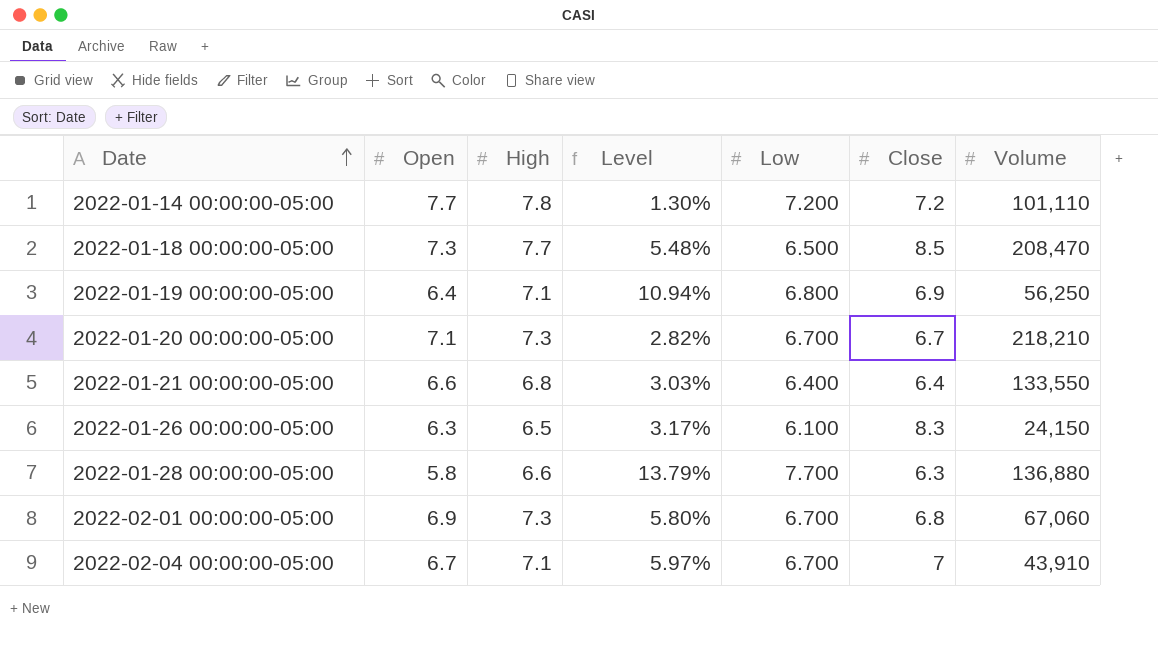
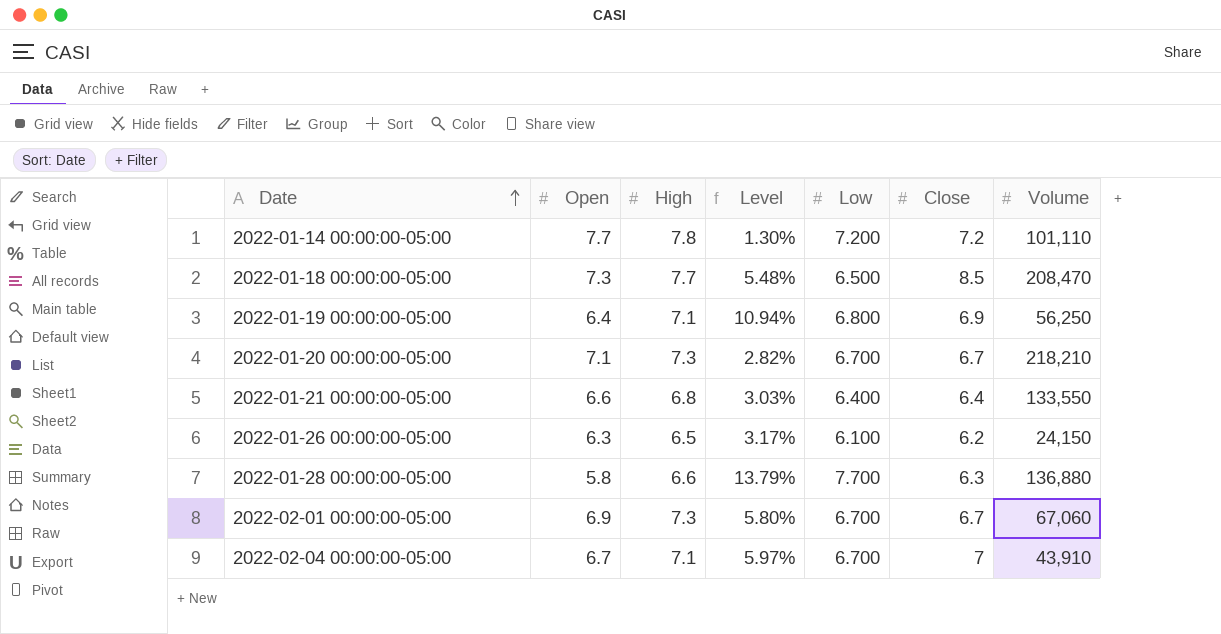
2022-01-26 00:00:00-05:00 | Close: 8.3 -> 6.2
2022-02-01 00:00:00-05:00 | Close: 6.8 -> 6.7

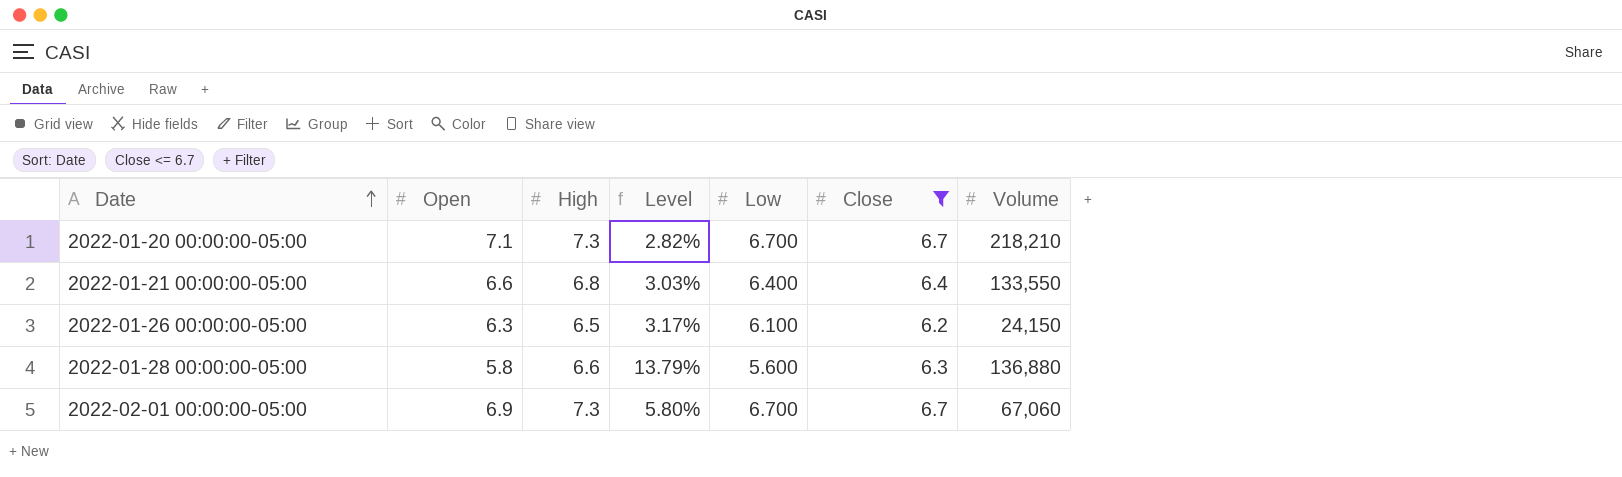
filter: none -> Close <= 6.7
2022-01-28 00:00:00-05:00 | Low: 7.700 -> 5.600

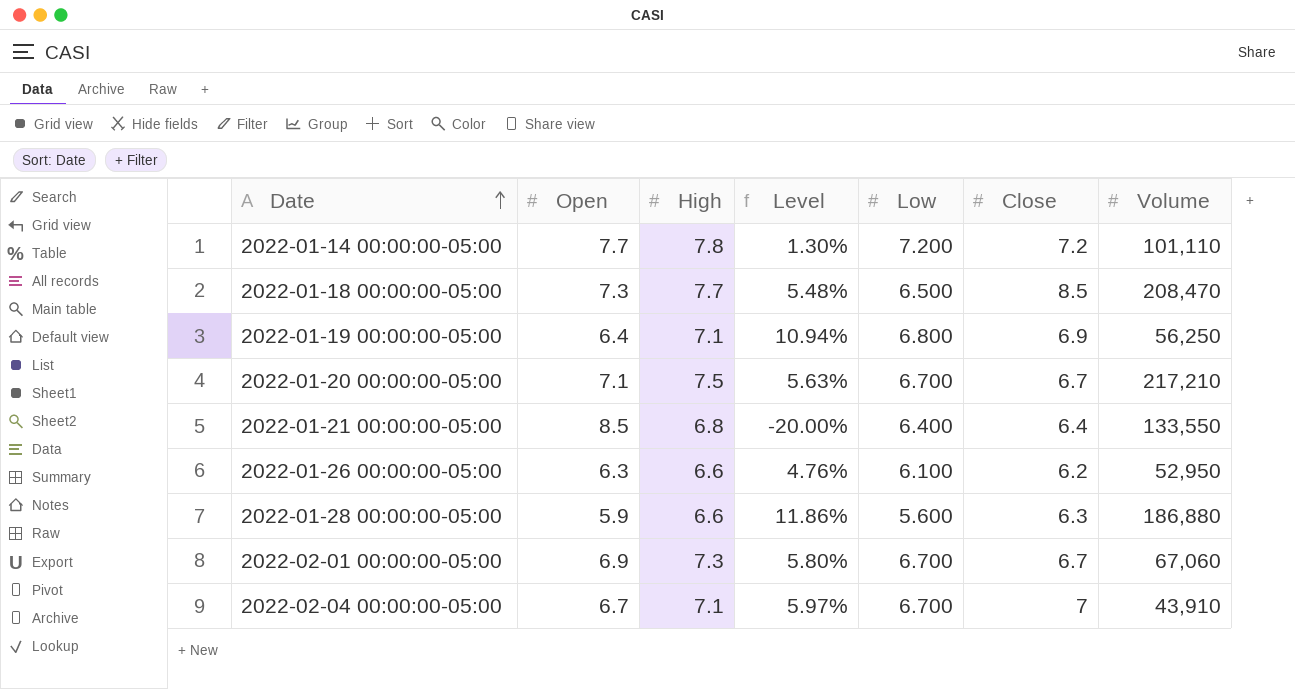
filter: Close <= 6.7 -> none
2022-01-20 00:00:00-05:00 | High: 7.3 -> 7.5
2022-01-20 00:00:00-05:00 | Level: 2.82% -> 5.63%
2022-01-20 00:00:00-05:00 | Volume: 218,210 -> 217,210
2022-01-21 00:00:00-05:00 | Open: 6.6 -> 8.5
2022-01-21 00:00:00-05:00 | Level: 3.03% -> -20.00%
2022-01-26 00:00:00-05:00 | High: 6.5 -> 6.6
2022-01-26 00:00:00-05:00 | Level: 3.17% -> 4.76%
2022-01-26 00:00:00-05:00 | Volume: 24,150 -> 52,950
2022-01-28 00:00:00-05:00 | Open: 5.8 -> 5.9
2022-01-28 00:00:00-05:00 | Level: 13.79% -> 11.86%
2022-01-28 00:00:00-05:00 | Volume: 136,880 -> 186,880

